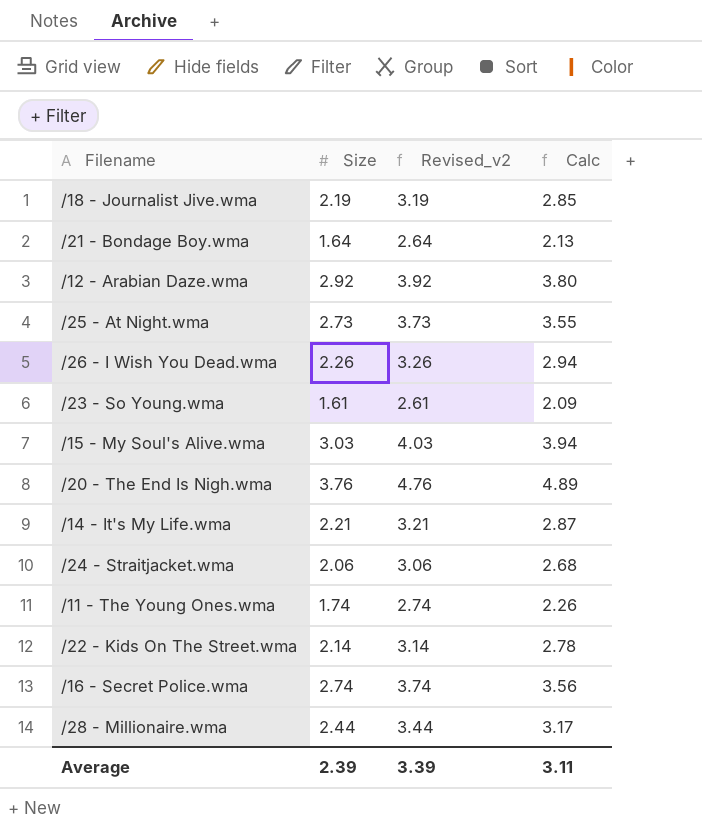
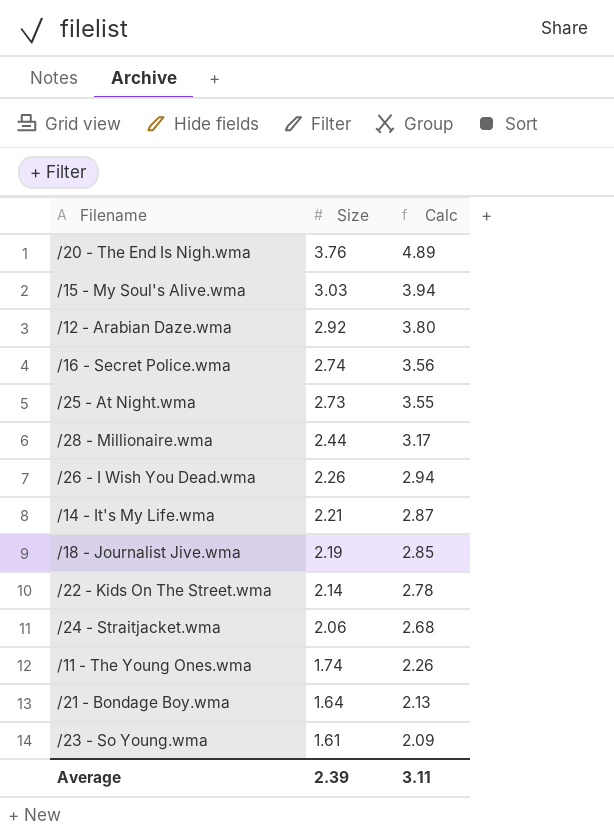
row order: none -> Size descending
column Revised_v2 | formula: [Size] + 1 -> none

